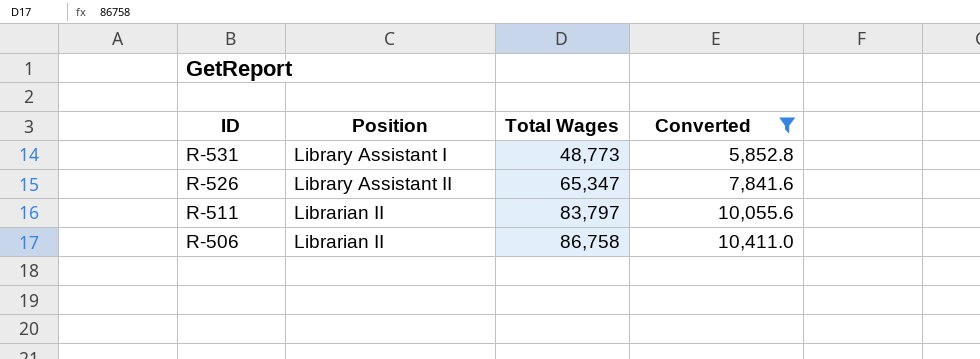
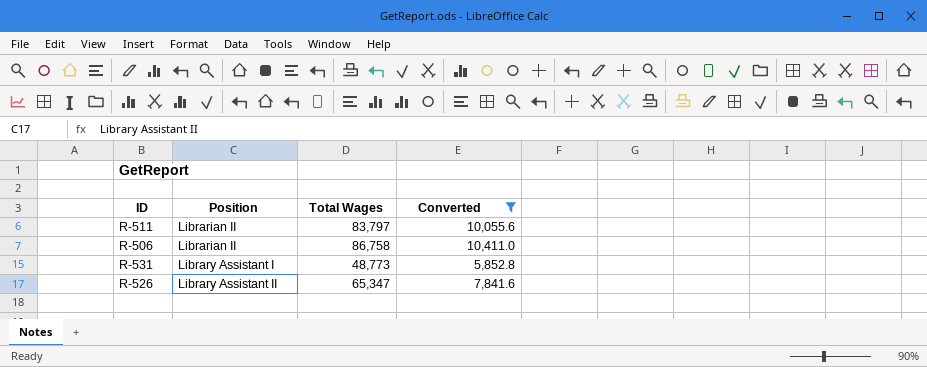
row order: ID descending -> Position ascending

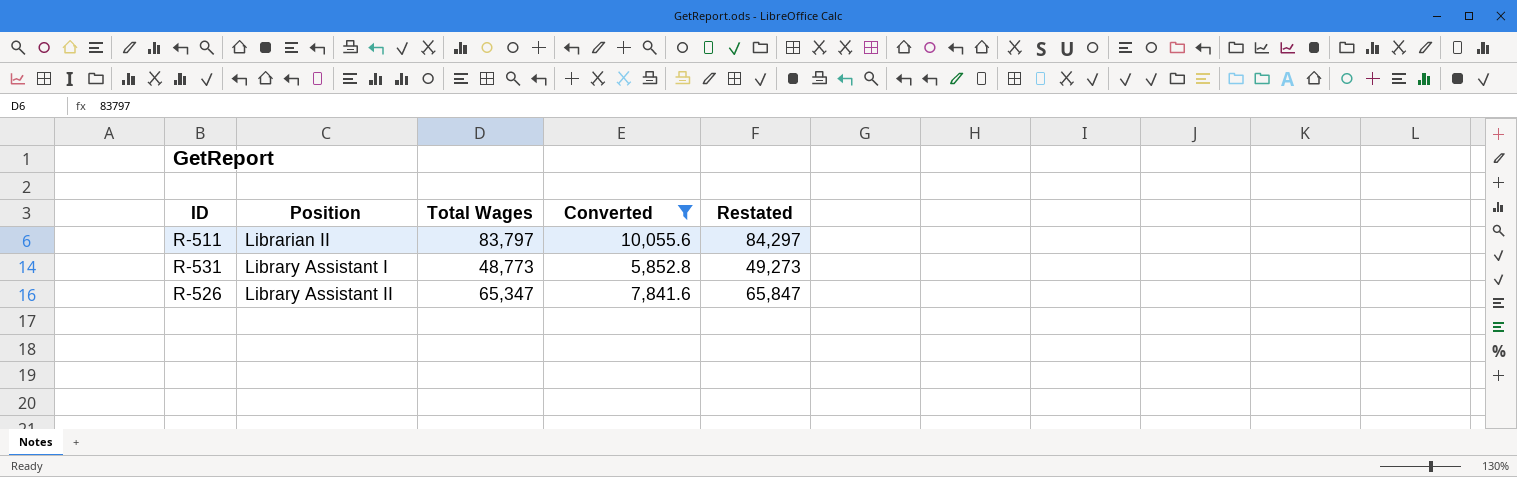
column Restated | formula: none -> [Total Wages] + 500
row R-506: Librarian II | 86,758 | 10,411.0 -> none

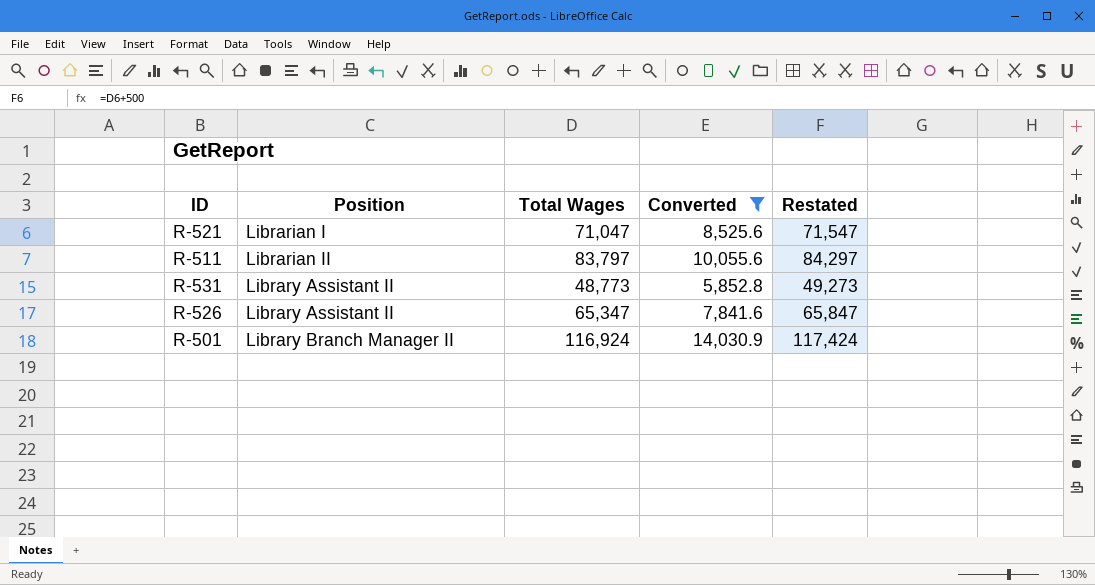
row R-521: none -> Librarian I | 71,047 | 8,525.6 | 71,547
R-531 | Position: Library Assistant I -> Library Assistant II
row R-501: none -> Library Branch Manager II | 116,924 | 14,030.9 | 117,424

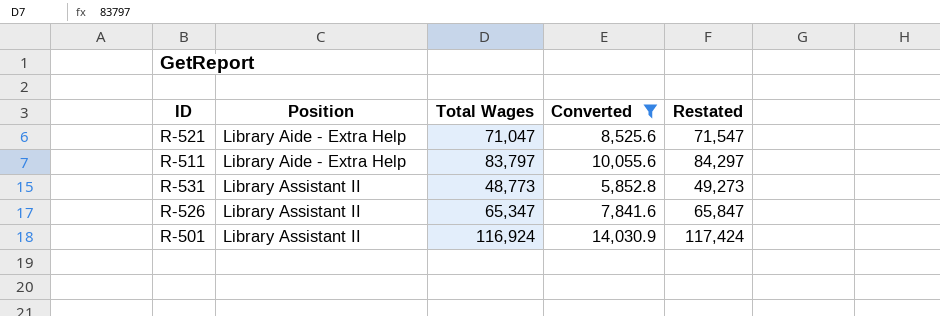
R-521 | Position: Librarian I -> Library Aide - Extra Help
R-511 | Position: Librarian II -> Library Aide - Extra Help
R-501 | Position: Library Branch Manager II -> Library Assistant II

